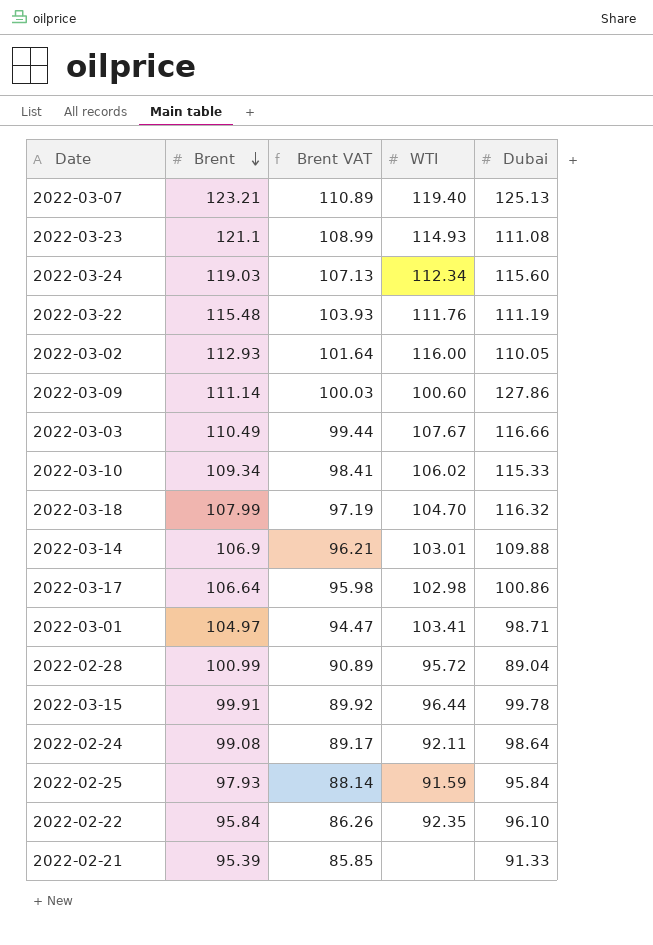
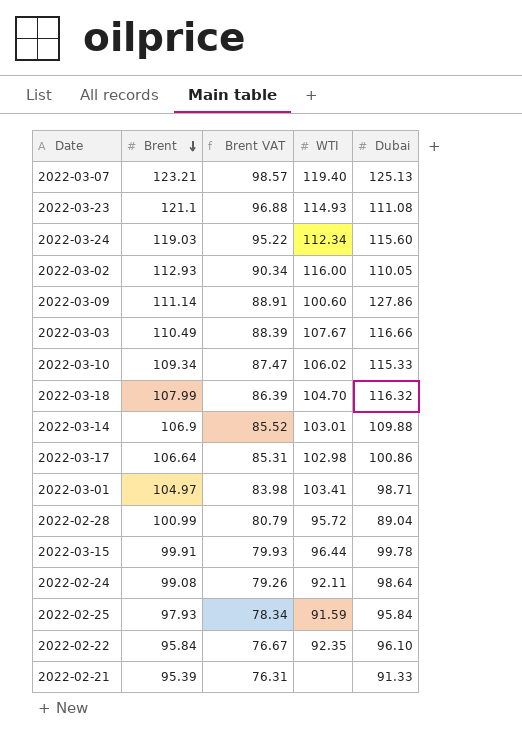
column Brent VAT | formula: [Brent] * 0.9 -> [Brent] * 0.8
row 2022-03-22: 115.48 | 103.93 | 111.76 | 111.19 -> none

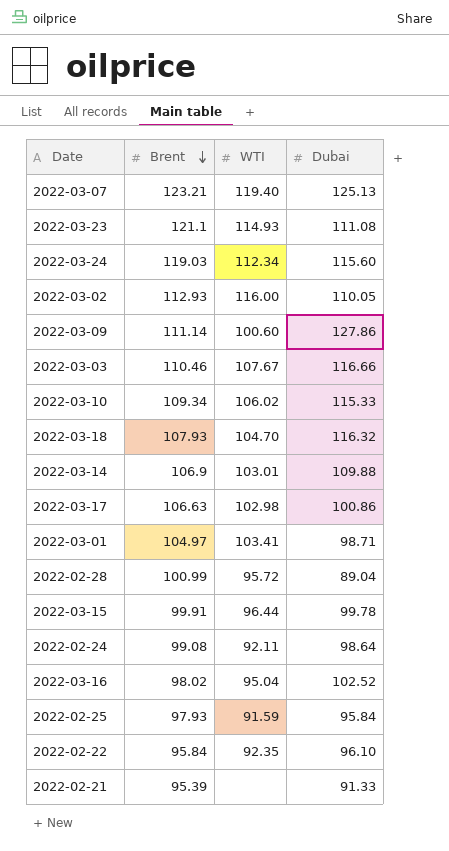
column Brent VAT | formula: [Brent] * 0.8 -> none
2022-03-03 | Brent: 110.49 -> 110.46
2022-03-18 | Brent: 107.99 -> 107.93
2022-03-17 | Brent: 106.64 -> 106.63
row 2022-03-16: none -> 98.02 | 95.04 | 102.52

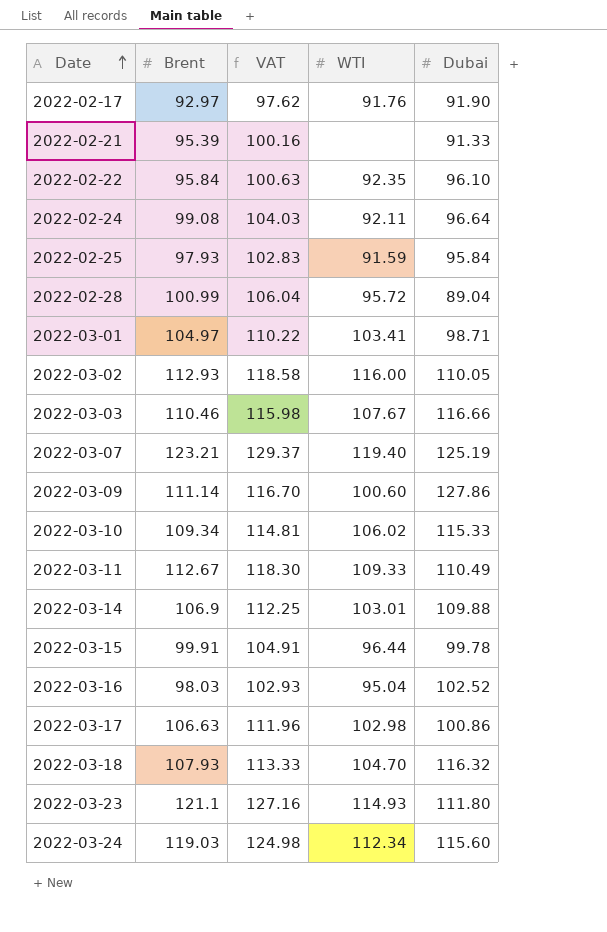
row order: Brent descending -> Date ascending
column VAT | formula: none -> [Brent] * 1.05
row 2022-02-17: none -> 92.97 | 97.62 | 91.76 | 91.90
2022-02-24 | Dubai: 98.64 -> 96.64
2022-03-07 | Dubai: 125.13 -> 125.19
row 2022-03-11: none -> 112.67 | 118.30 | 109.33 | 110.49
2022-03-16 | Brent: 98.02 -> 98.03
2022-03-23 | Dubai: 111.08 -> 111.80

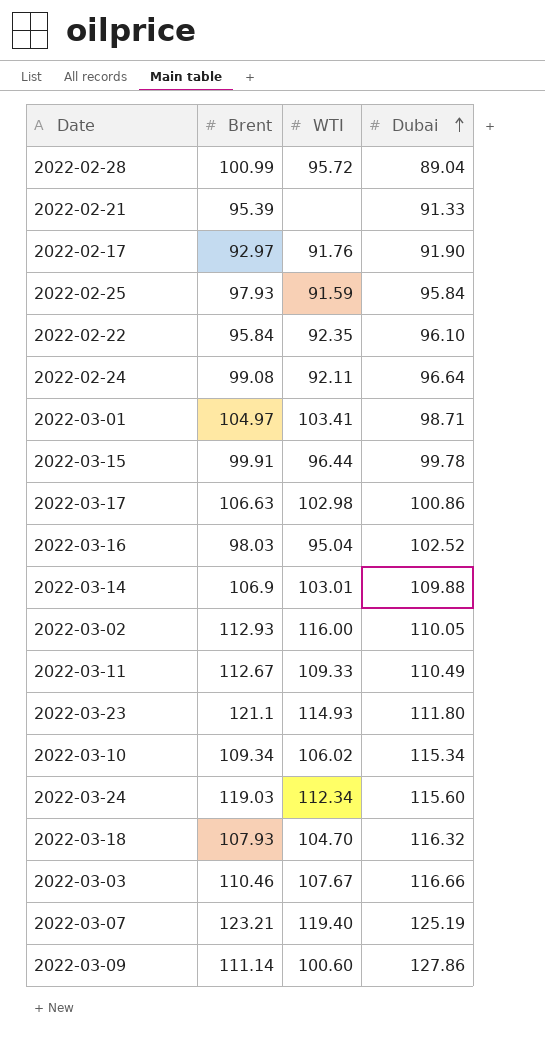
row order: Date ascending -> Dubai ascending
column VAT | formula: [Brent] * 1.05 -> none
2022-03-10 | Dubai: 115.33 -> 115.34

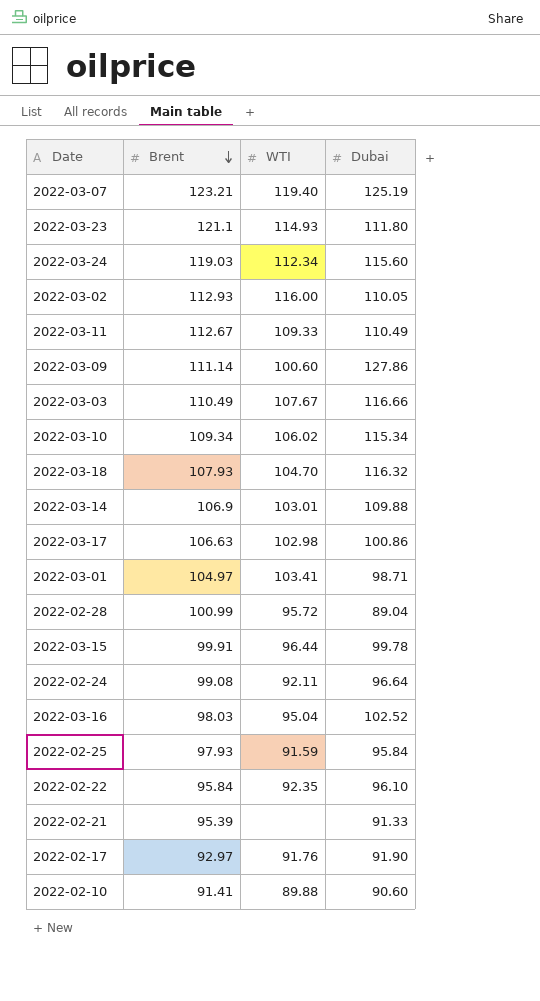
row order: Dubai ascending -> Brent descending
2022-03-03 | Brent: 110.46 -> 110.49
row 2022-02-10: none -> 91.41 | 89.88 | 90.60

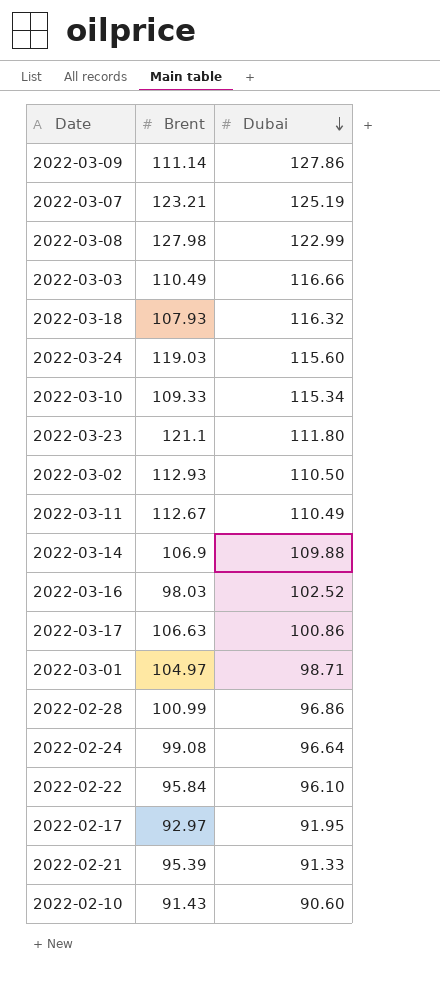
row order: Brent descending -> Dubai descending
column WTI | position: 3 -> none
row 2022-03-15: 99.91 | 96.44 | 99.78 -> none
row 2022-02-25: 97.93 | 91.59 | 95.84 -> none
row 2022-03-08: none -> 127.98 | 122.99
2022-03-10 | Brent: 109.34 -> 109.33
2022-03-02 | Dubai: 110.05 -> 110.50
2022-02-28 | Dubai: 89.04 -> 96.86
2022-02-17 | Dubai: 91.90 -> 91.95
2022-02-10 | Brent: 91.41 -> 91.43

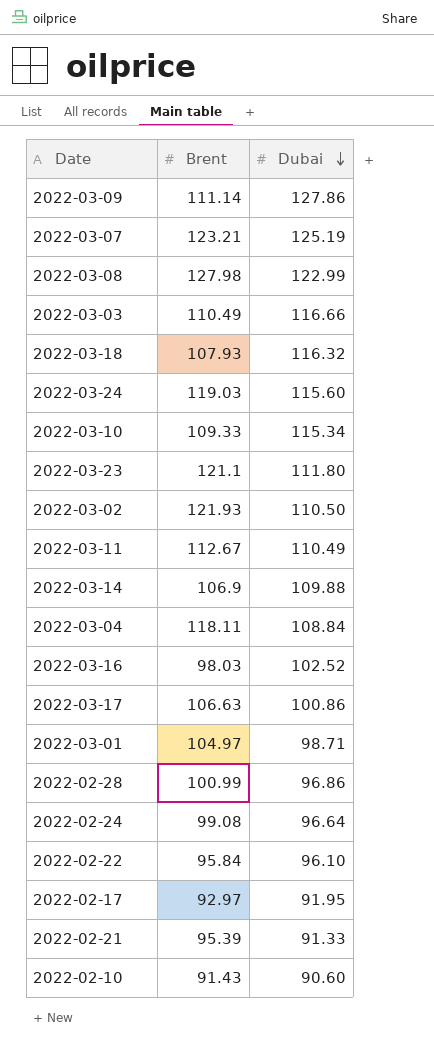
2022-03-02 | Brent: 112.93 -> 121.93
row 2022-03-04: none -> 118.11 | 108.84

